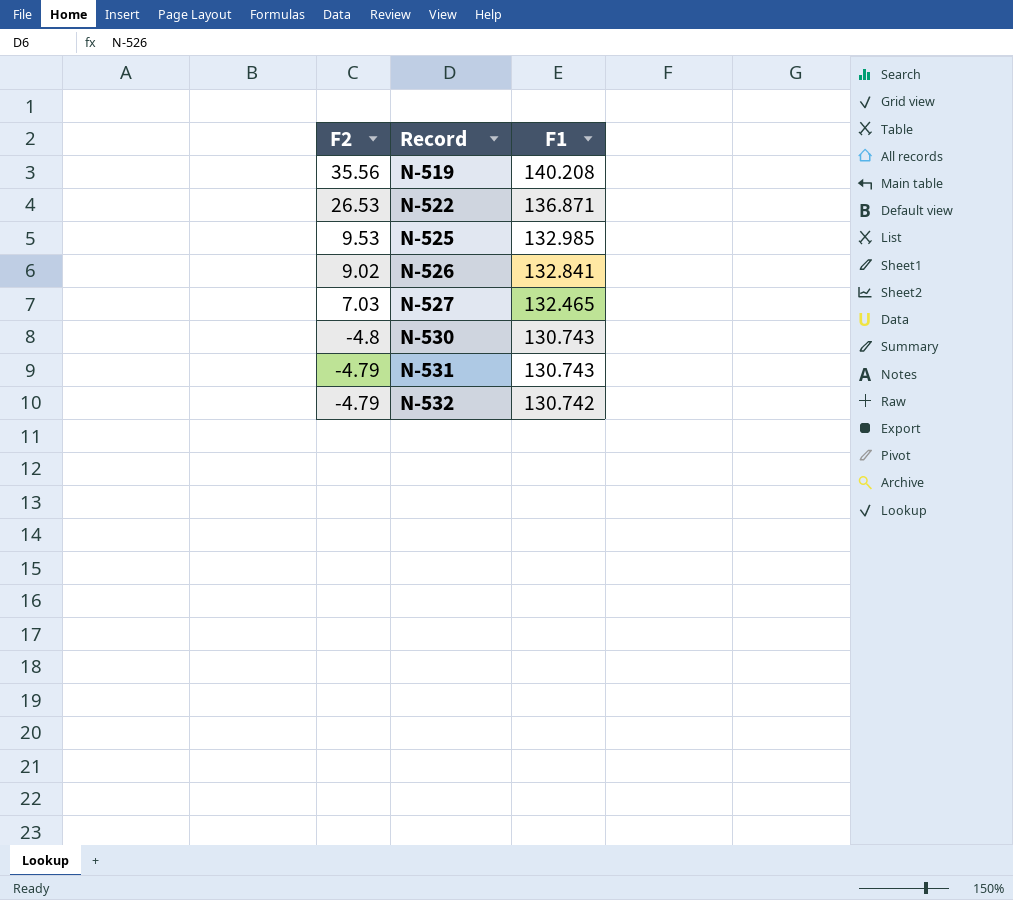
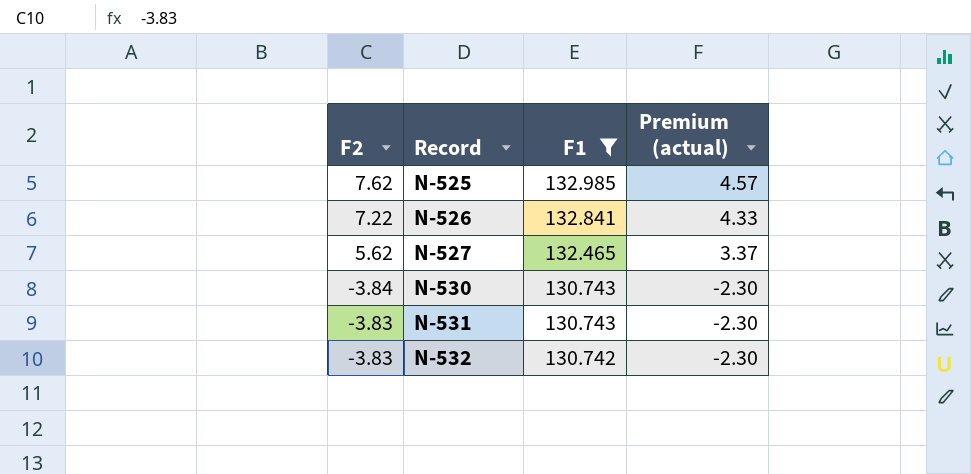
filter: none -> F1 <= 132.985
column Premium (actual) | formula: none -> [F2] * 0.6
N-525 | F2: 9.53 -> 7.62
N-526 | F2: 9.02 -> 7.22
N-527 | F2: 7.03 -> 5.62
N-530 | F2: -4.8 -> -3.84
N-531 | F2: -4.79 -> -3.83
N-532 | F2: -4.79 -> -3.83

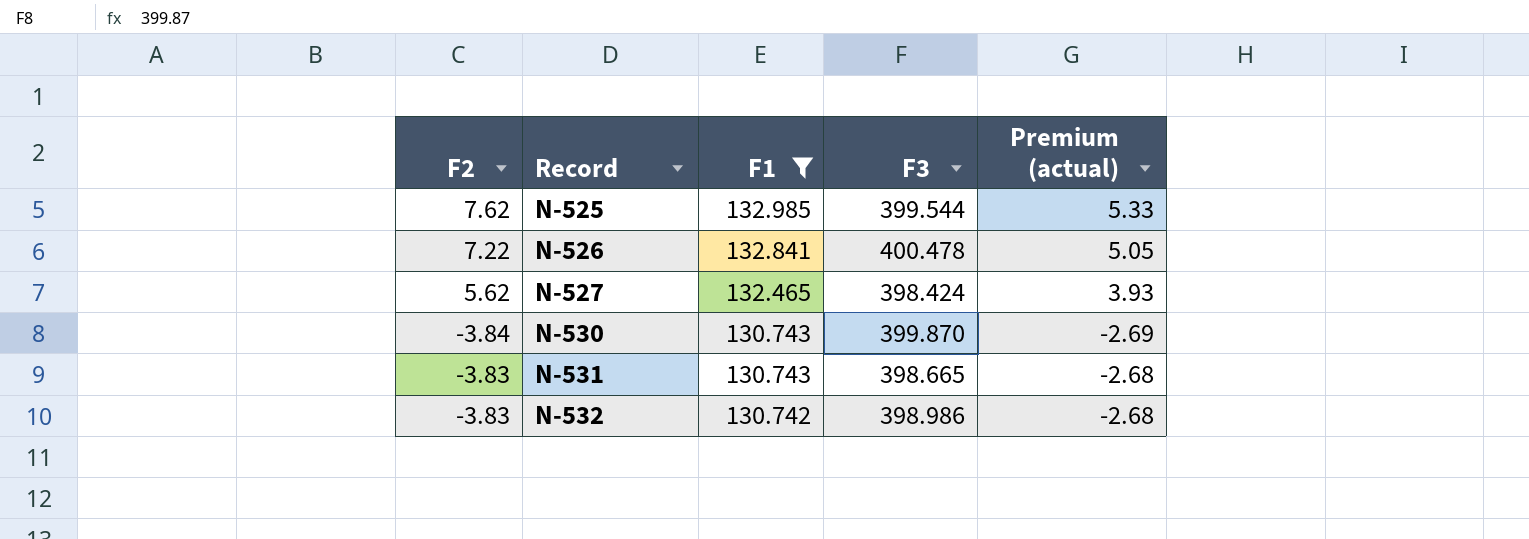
column F3 | position: none -> 4
column Premium (actual) | formula: [F2] * 0.6 -> [F2] * 0.7

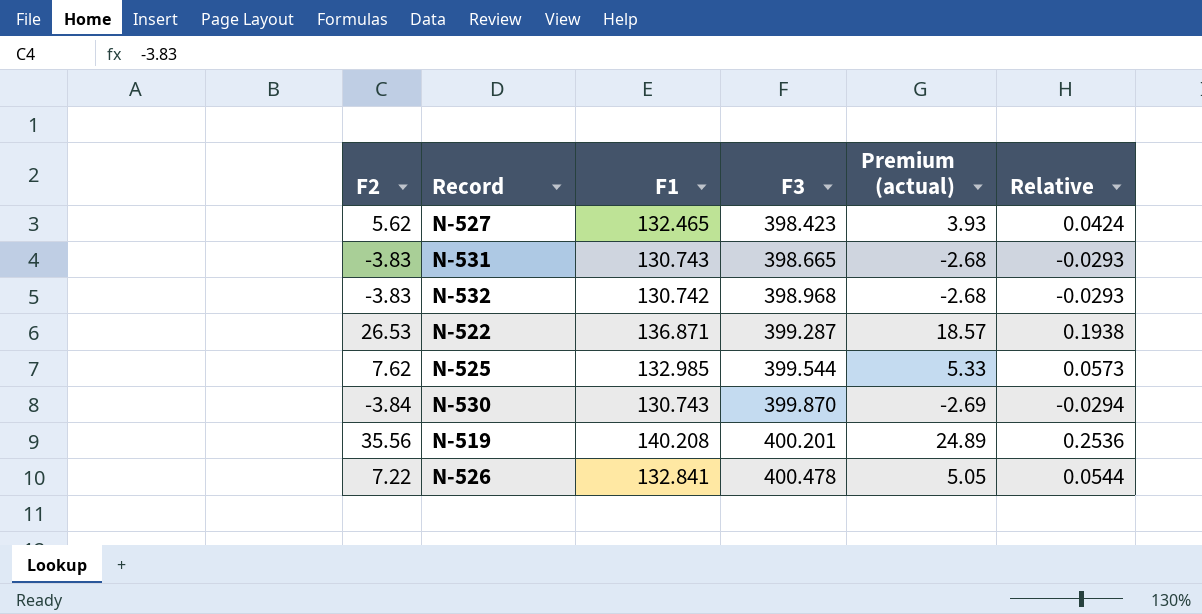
filter: F1 <= 132.985 -> none
row order: Record ascending -> F3 ascending
column Relative | formula: none -> [F2] / [F1]
N-527 | F3: 398.424 -> 398.423
N-532 | F3: 398.986 -> 398.968

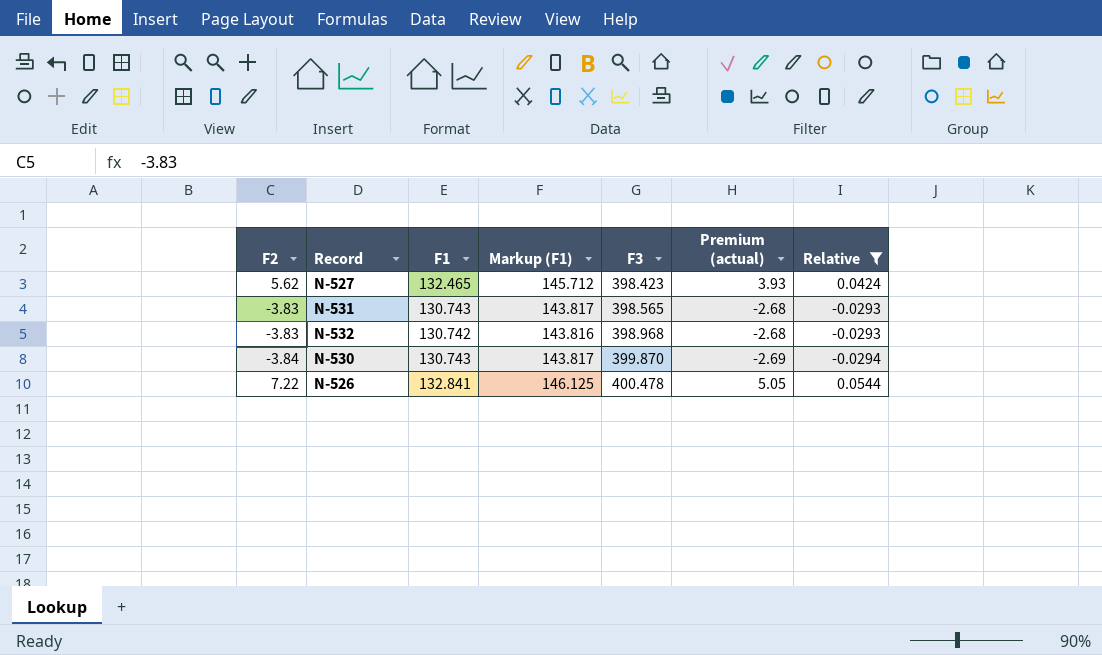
filter: none -> Relative <= 0.0544
column Markup (F1) | formula: none -> [F1] * 1.1
N-531 | F3: 398.665 -> 398.565

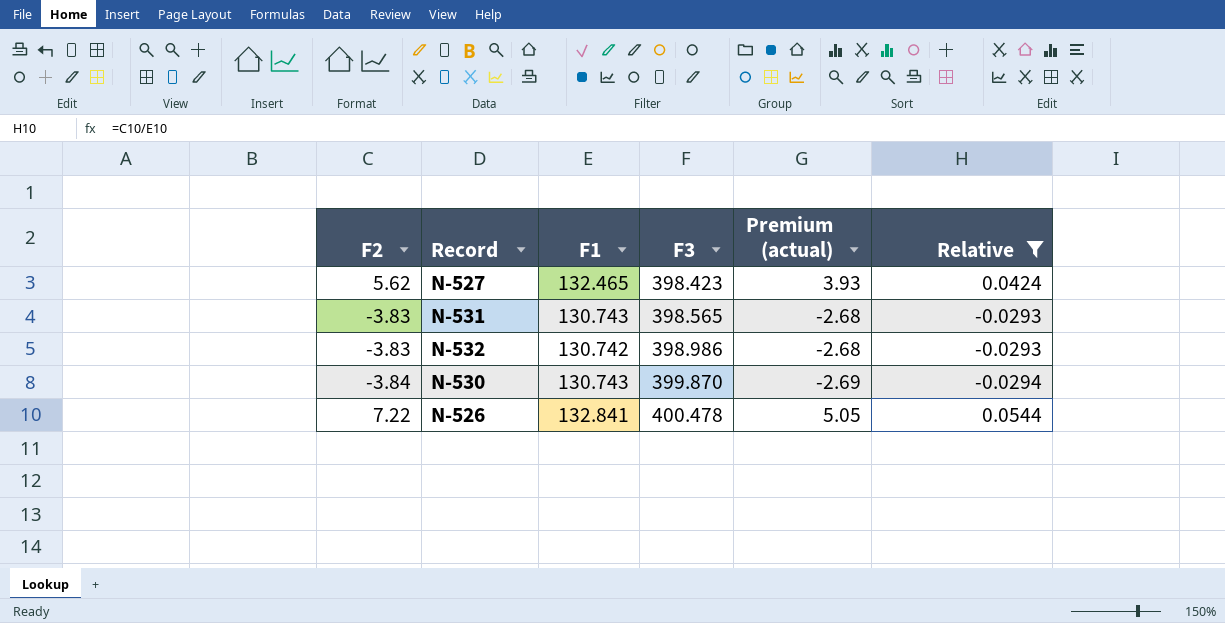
column Markup (F1) | formula: [F1] * 1.1 -> none
N-532 | F3: 398.968 -> 398.986

